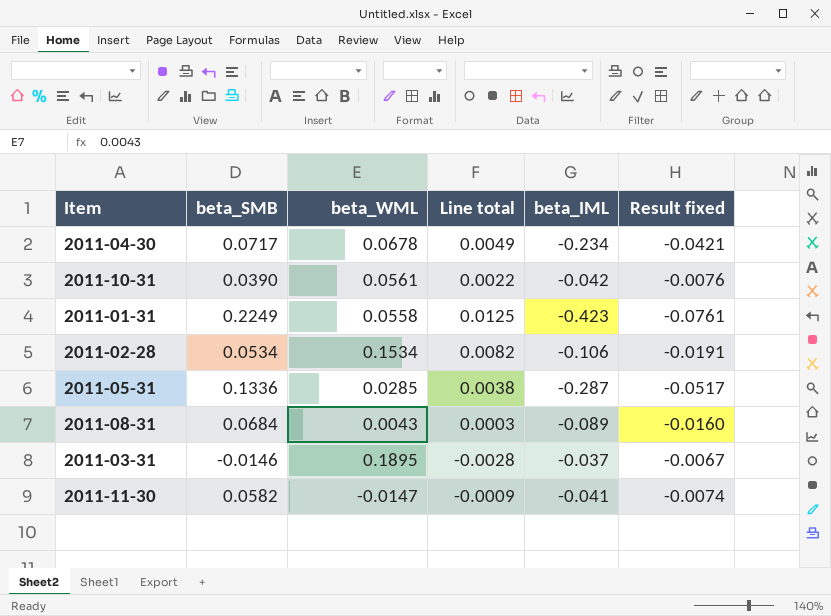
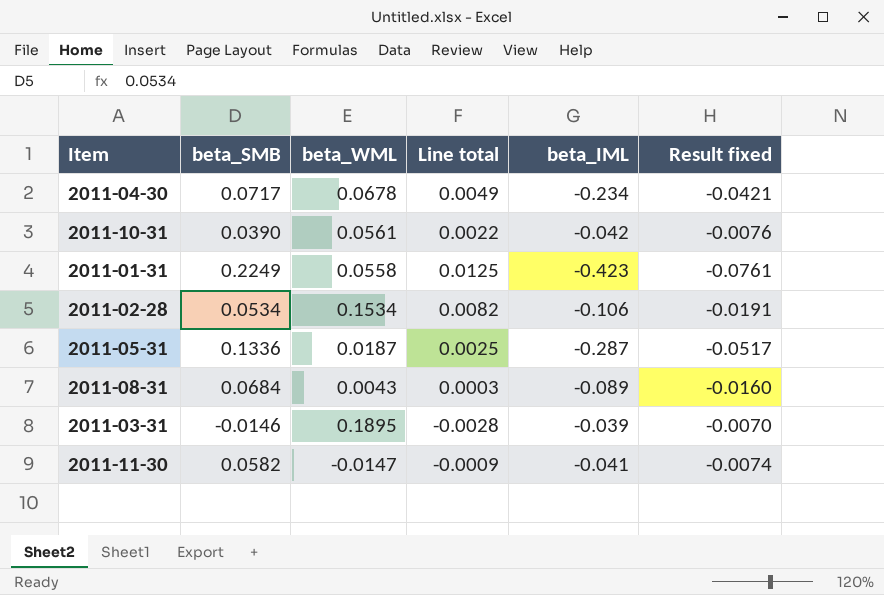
2011-05-31 | beta_WML: 0.0285 -> 0.0187
2011-05-31 | Line total: 0.0038 -> 0.0025
2011-03-31 | beta_IML: -0.037 -> -0.039
2011-03-31 | Result fixed: -0.0067 -> -0.0070

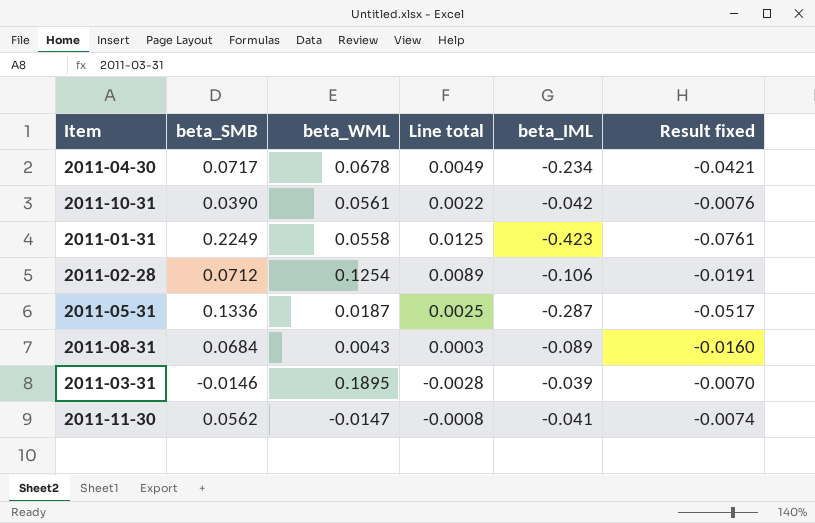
2011-02-28 | beta_SMB: 0.0534 -> 0.0712
2011-02-28 | beta_WML: 0.1534 -> 0.1254
2011-02-28 | Line total: 0.0082 -> 0.0089
2011-11-30 | beta_SMB: 0.0582 -> 0.0562
2011-11-30 | Line total: -0.0009 -> -0.0008

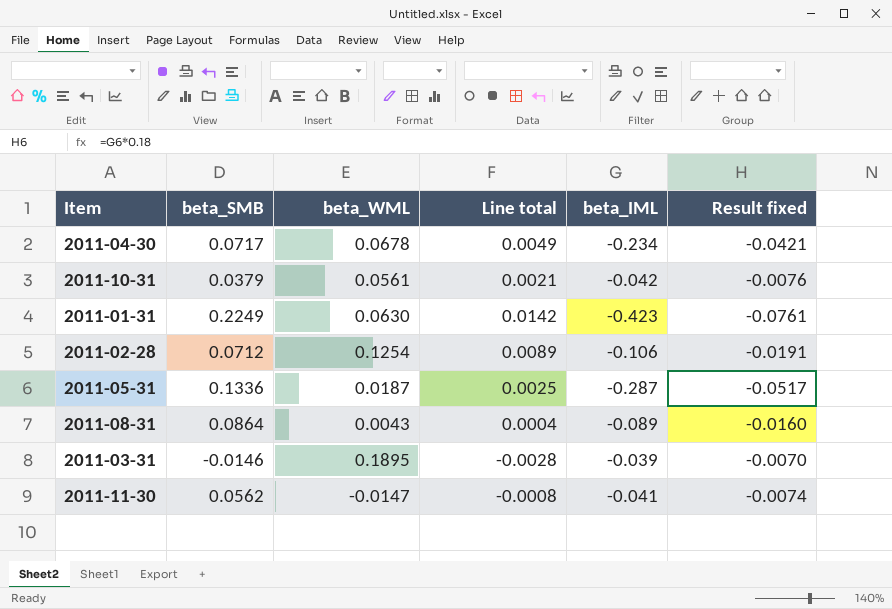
2011-10-31 | beta_SMB: 0.0390 -> 0.0379
2011-10-31 | Line total: 0.0022 -> 0.0021
2011-01-31 | beta_WML: 0.0558 -> 0.0630
2011-01-31 | Line total: 0.0125 -> 0.0142
2011-08-31 | beta_SMB: 0.0684 -> 0.0864
2011-08-31 | Line total: 0.0003 -> 0.0004

